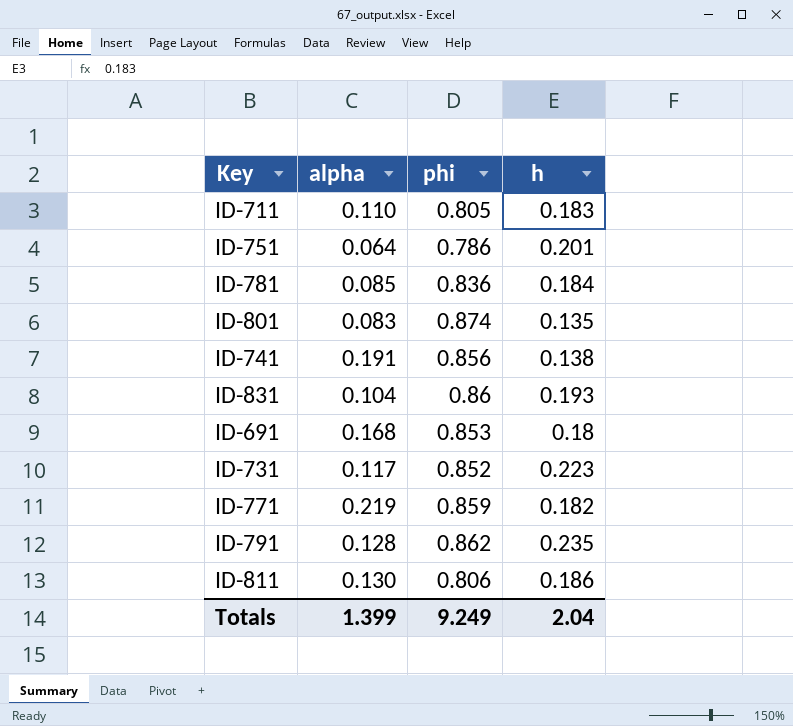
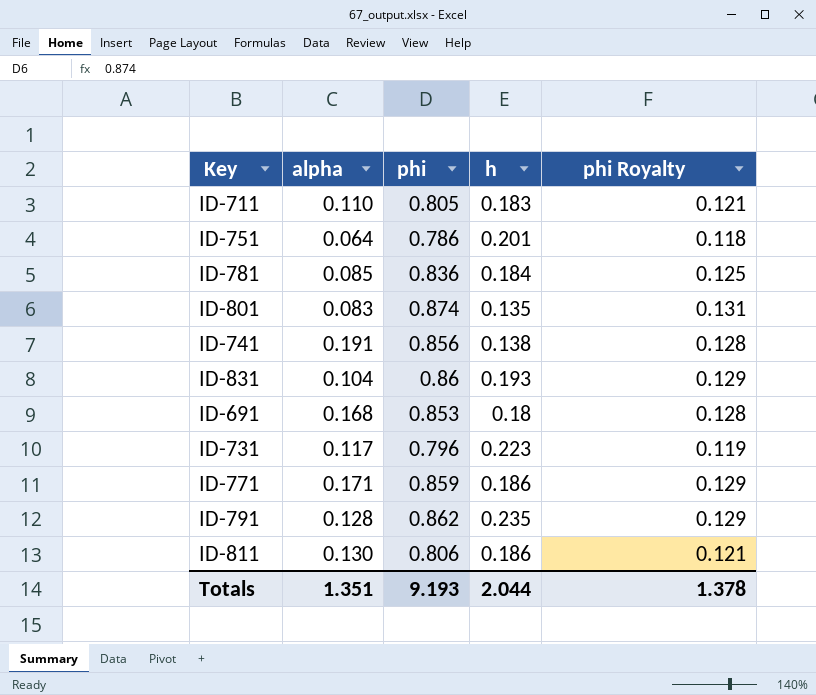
column phi Royalty | formula: none -> [phi] * 0.15
ID-731 | phi: 0.852 -> 0.796
ID-771 | alpha: 0.219 -> 0.171
ID-771 | h: 0.182 -> 0.186
Totals | alpha: 1.399 -> 1.351
Totals | phi: 9.249 -> 9.193
Totals | h: 2.04 -> 2.044

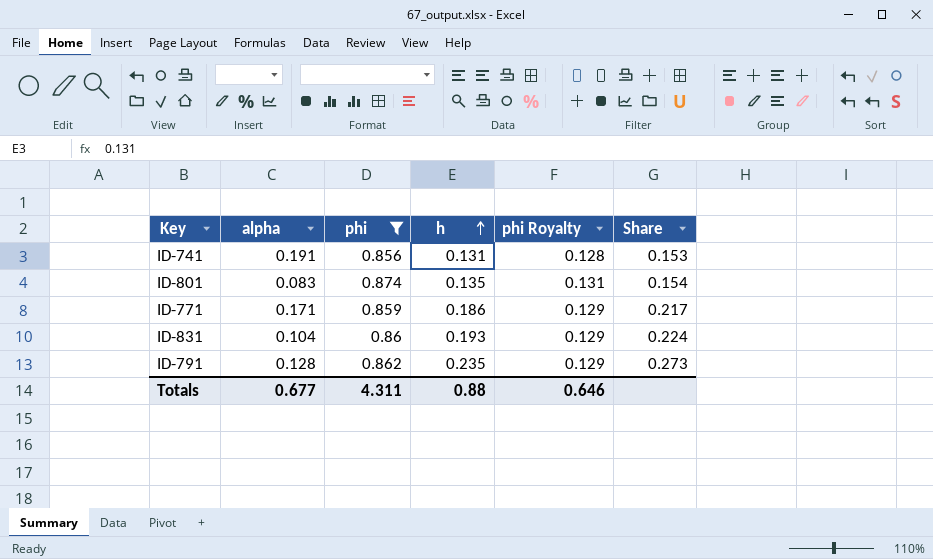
filter: none -> phi >= 0.856
row order: none -> h ascending
column Share | formula: none -> [h] / [phi]
ID-741 | h: 0.138 -> 0.131
Totals | alpha: 1.351 -> 0.677
Totals | phi: 9.193 -> 4.311
Totals | h: 2.044 -> 0.88
Totals | phi Royalty: 1.378 -> 0.646

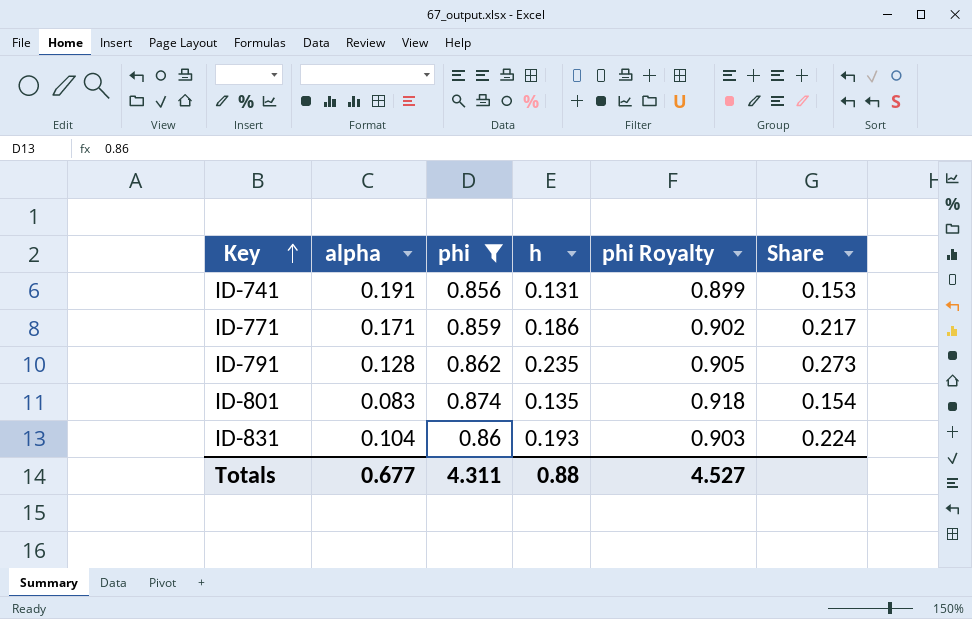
row order: h ascending -> Key ascending
column phi Royalty | formula: [phi] * 0.15 -> [phi] * 1.05
Totals | phi Royalty: 0.646 -> 4.527

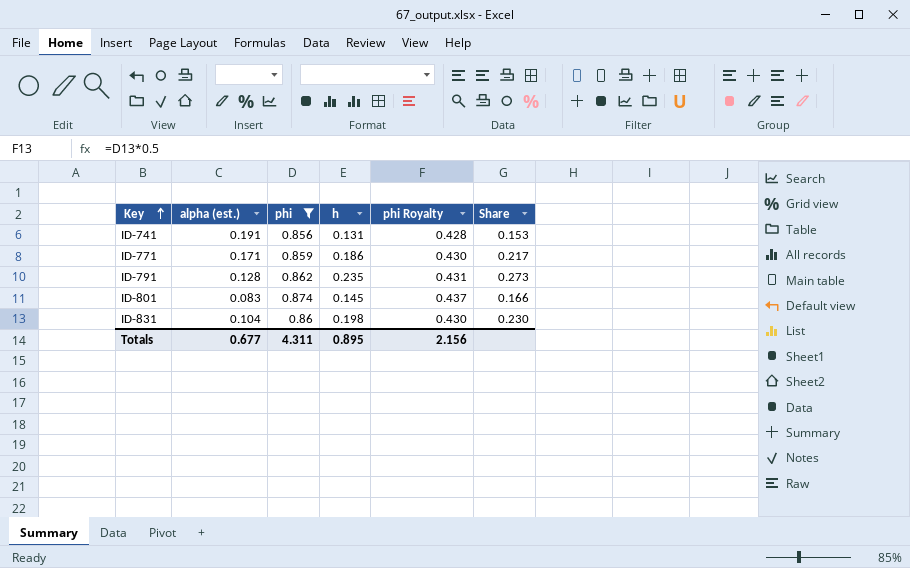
column name: alpha -> alpha (est.)
column phi Royalty | formula: [phi] * 1.05 -> [phi] * 0.5
ID-801 | h: 0.135 -> 0.145
ID-801 | Share: 0.154 -> 0.166
ID-831 | h: 0.193 -> 0.198
ID-831 | Share: 0.224 -> 0.230
Totals | h: 0.88 -> 0.895
Totals | phi Royalty: 4.527 -> 2.156

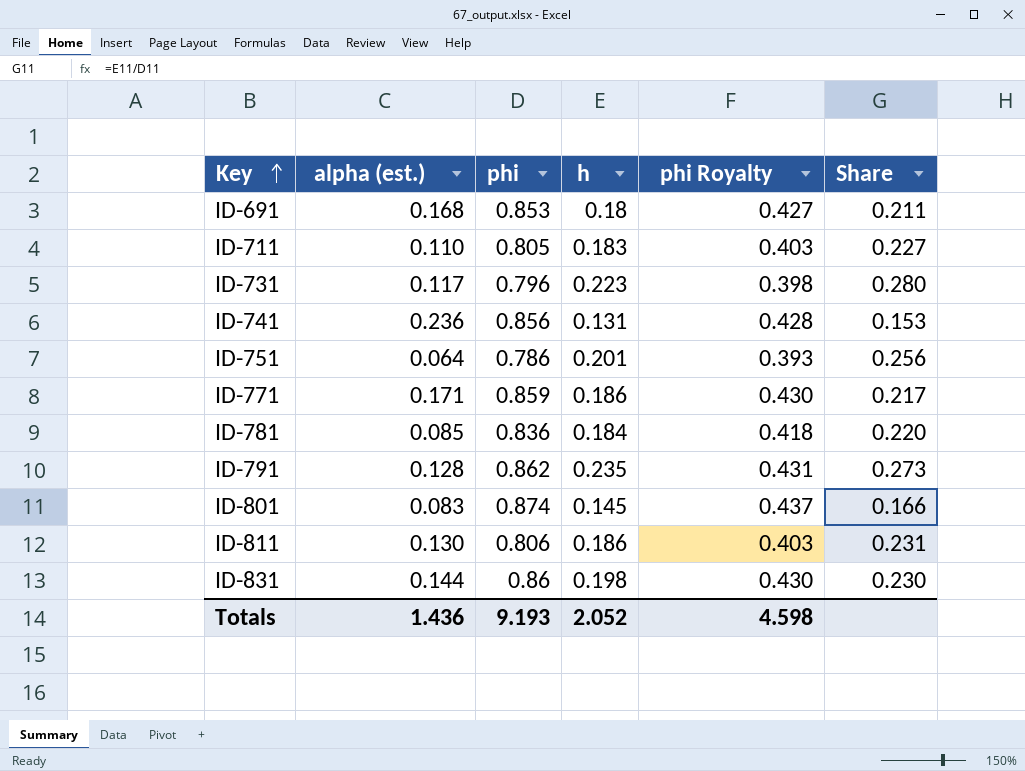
filter: phi >= 0.856 -> none
ID-741 | alpha (est.): 0.191 -> 0.236
ID-831 | alpha (est.): 0.104 -> 0.144
Totals | alpha (est.): 0.677 -> 1.436
Totals | phi: 4.311 -> 9.193
Totals | h: 0.895 -> 2.052
Totals | phi Royalty: 2.156 -> 4.598

